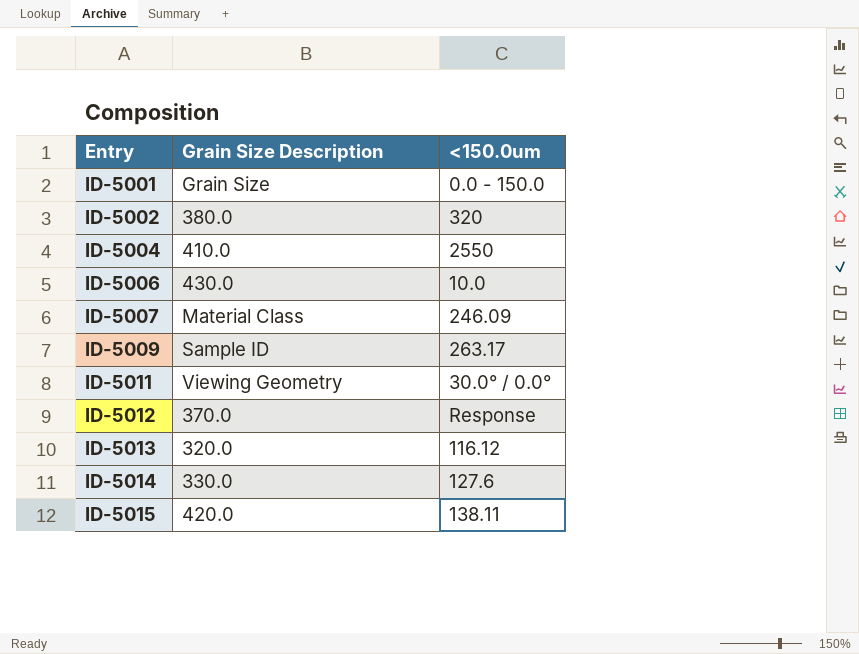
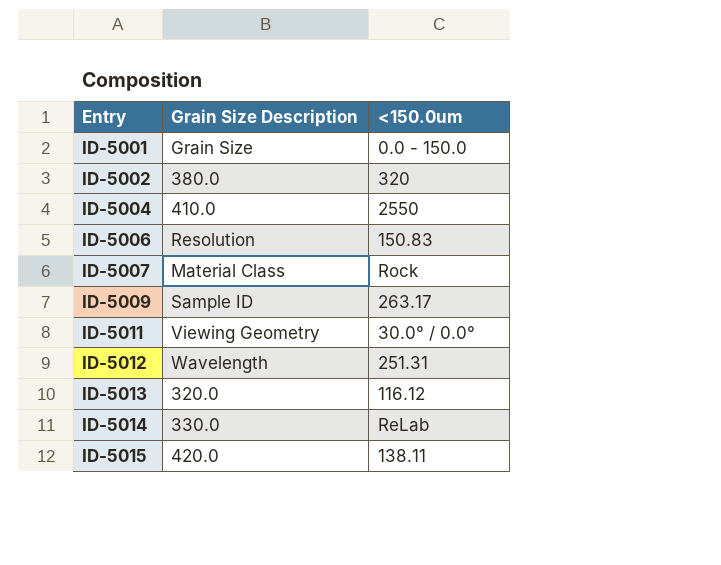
ID-5006 | Grain Size Description: 430.0 -> Resolution
ID-5006 | <150.0um: 10.0 -> 150.83
ID-5007 | <150.0um: 246.09 -> Rock
ID-5012 | Grain Size Description: 370.0 -> Wavelength
ID-5012 | <150.0um: Response -> 251.31
ID-5014 | <150.0um: 127.6 -> ReLab

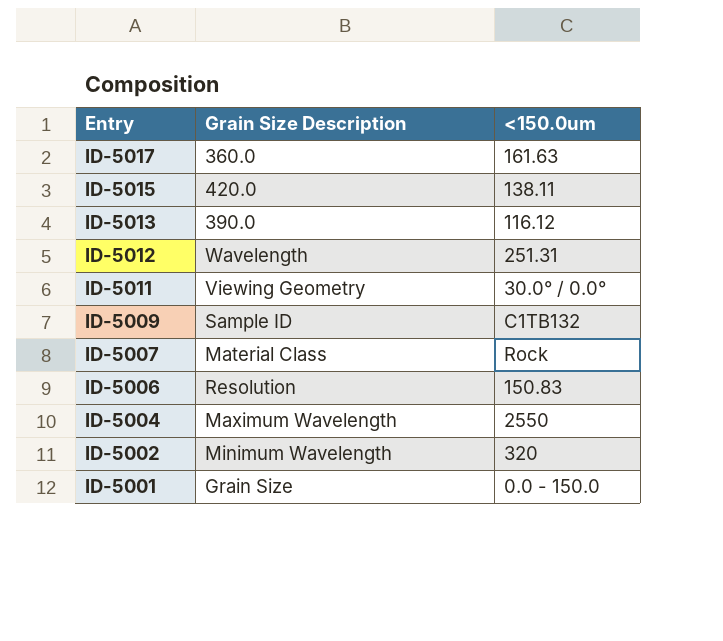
row order: Entry ascending -> Entry descending
row ID-5014: 330.0 | ReLab -> none
row ID-5017: none -> 360.0 | 161.63
ID-5013 | Grain Size Description: 320.0 -> 390.0
ID-5009 | <150.0um: 263.17 -> C1TB132
ID-5004 | Grain Size Description: 410.0 -> Maximum Wavelength
ID-5002 | Grain Size Description: 380.0 -> Minimum Wavelength

